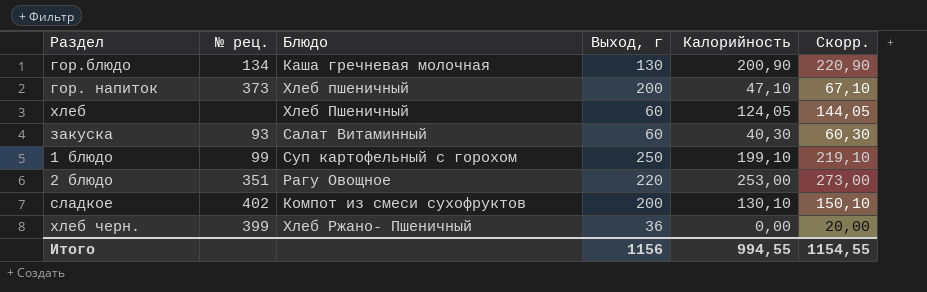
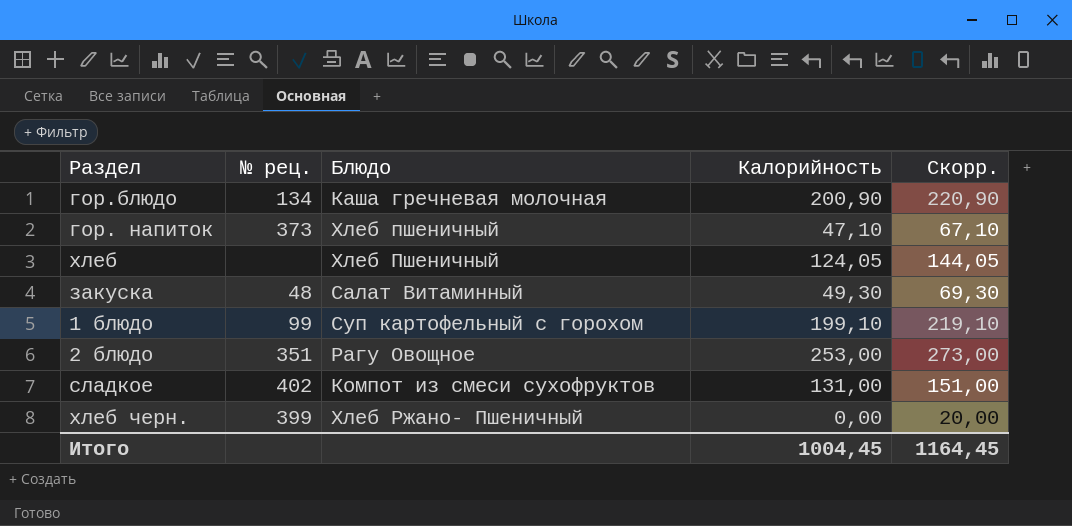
column Выход, г | position: 4 -> none
закуска | № рец.: 93 -> 48
закуска | Калорийность: 40,30 -> 49,30
закуска | Скорр.: 60,30 -> 69,30
сладкое | Калорийность: 130,10 -> 131,00
сладкое | Скорр.: 150,10 -> 151,00
Итого | Калорийность: 994,55 -> 1004,45
Итого | Скорр.: 1154,55 -> 1164,45

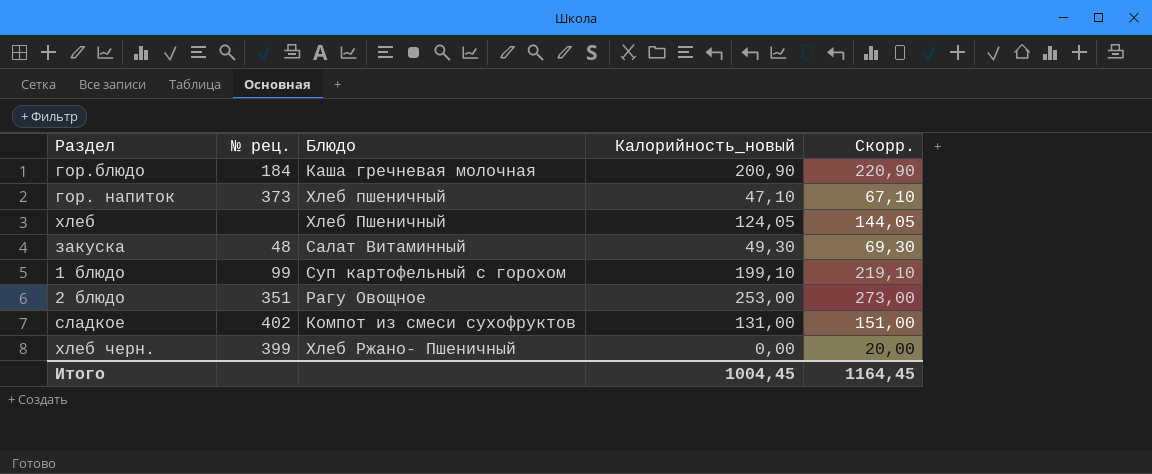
column name: Калорийность -> Калорийность_новый
гор.блюдо | № рец.: 134 -> 184

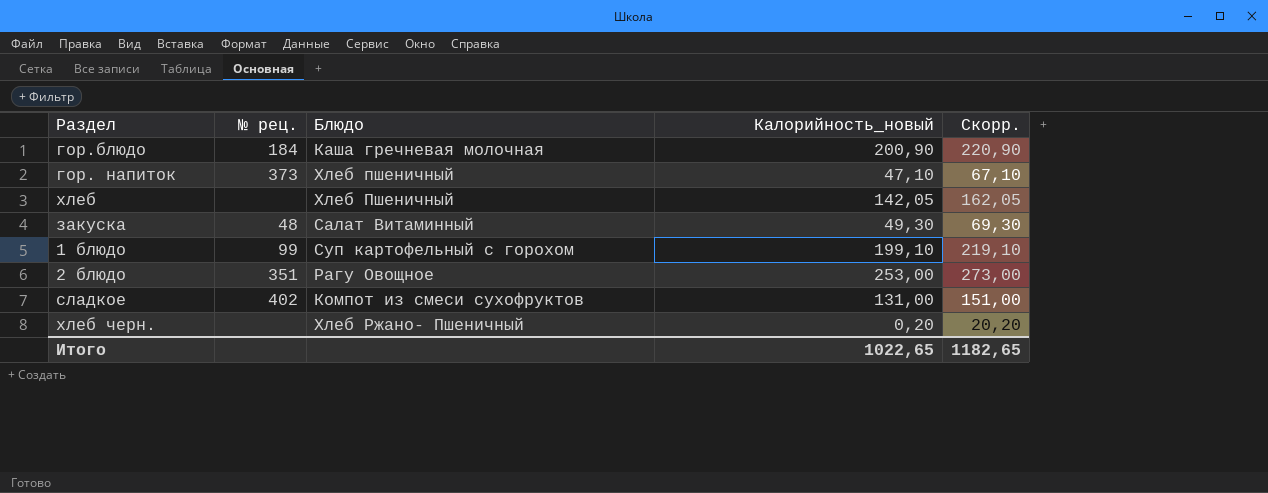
хлеб | Калорийность_новый: 124,05 -> 142,05
хлеб | Скорр.: 144,05 -> 162,05
хлеб черн. | № рец.: 399 -> none
хлеб черн. | Калорийность_новый: 0,00 -> 0,20
хлеб черн. | Скорр.: 20,00 -> 20,20
Итого | Калорийность_новый: 1004,45 -> 1022,65
Итого | Скорр.: 1164,45 -> 1182,65

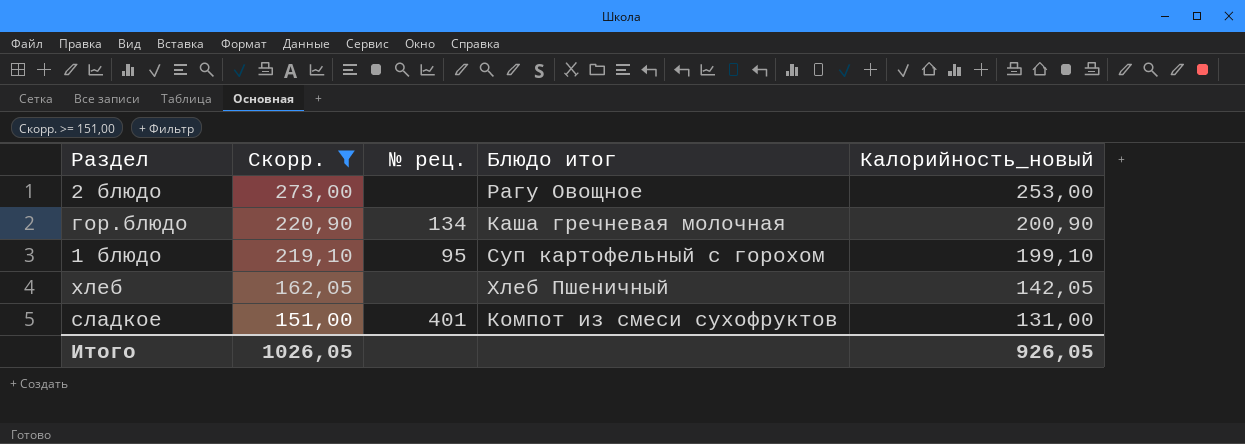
filter: none -> Скорр. >= 151,00
row order: none -> Скорр. descending
column Скорр. | position: 5 -> 2
column name: Блюдо -> Блюдо итог
2 блюдо | № рец.: 351 -> none
гор.блюдо | № рец.: 184 -> 134
1 блюдо | № рец.: 99 -> 95
сладкое | № рец.: 402 -> 401
Итого | Скорр.: 1182,65 -> 1026,05
Итого | Калорийность_новый: 1022,65 -> 926,05

